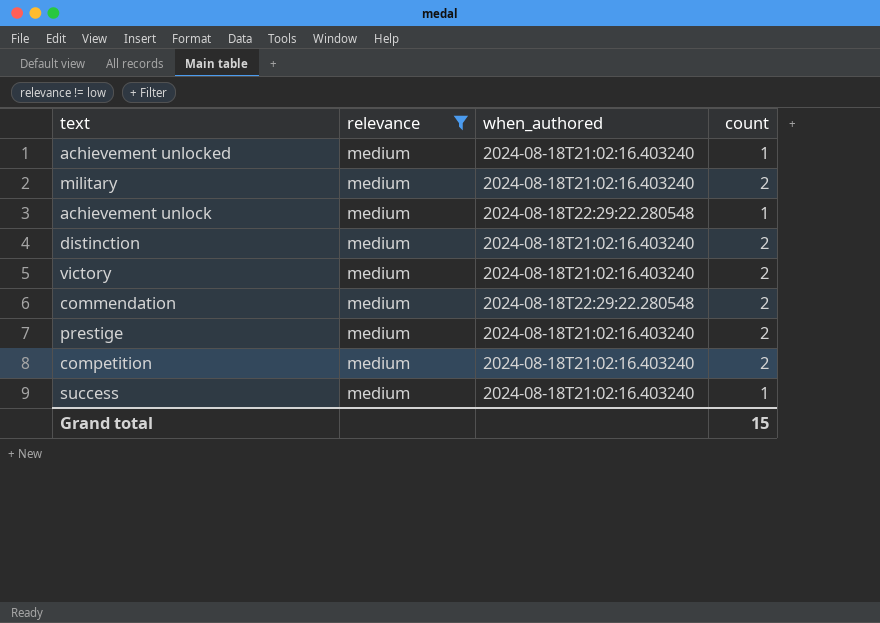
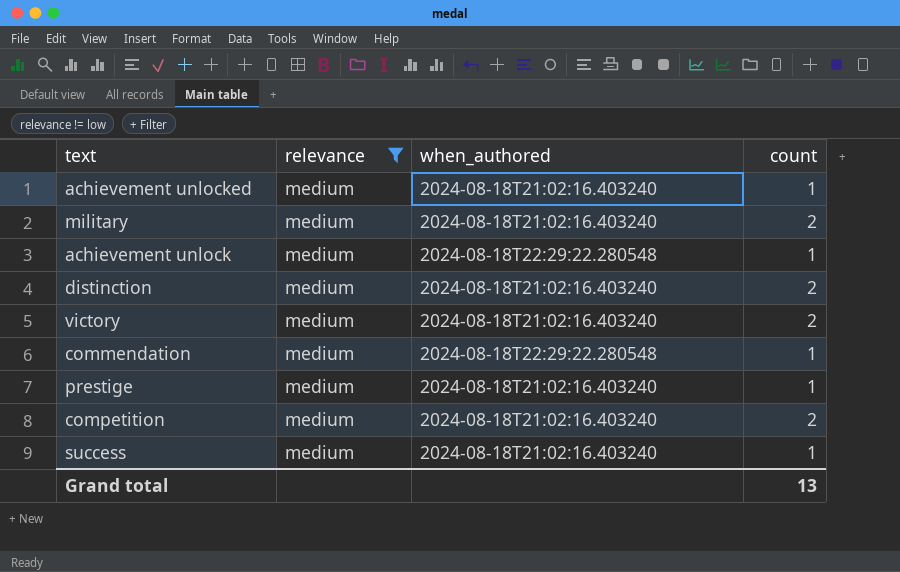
commendation | count: 2 -> 1
prestige | count: 2 -> 1
Grand total | count: 15 -> 13

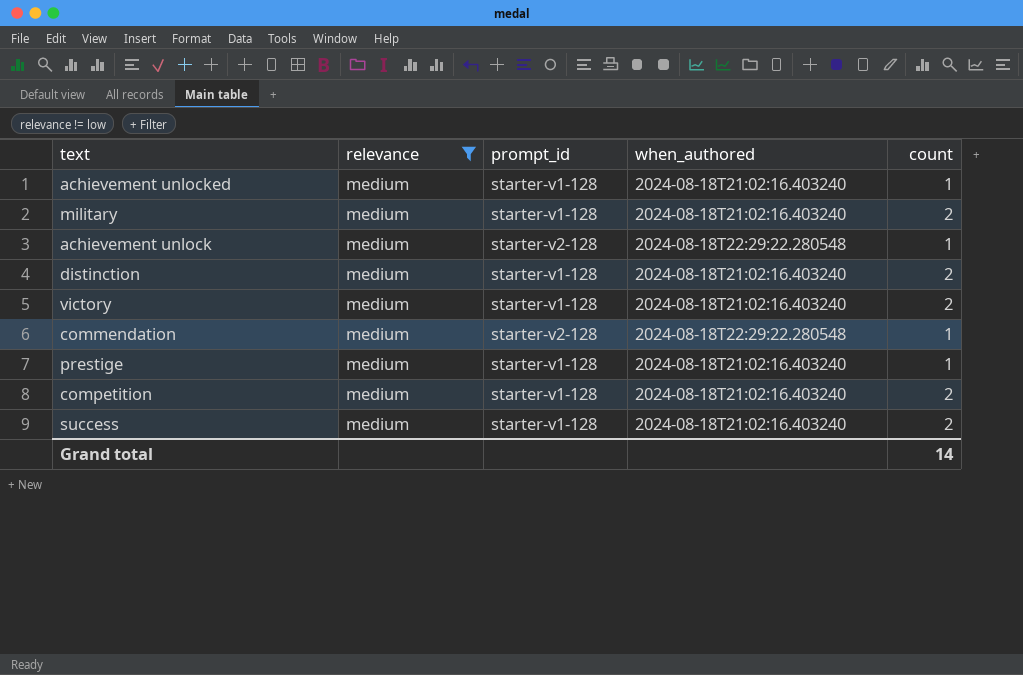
column prompt_id | position: none -> 3
success | count: 1 -> 2
Grand total | count: 13 -> 14

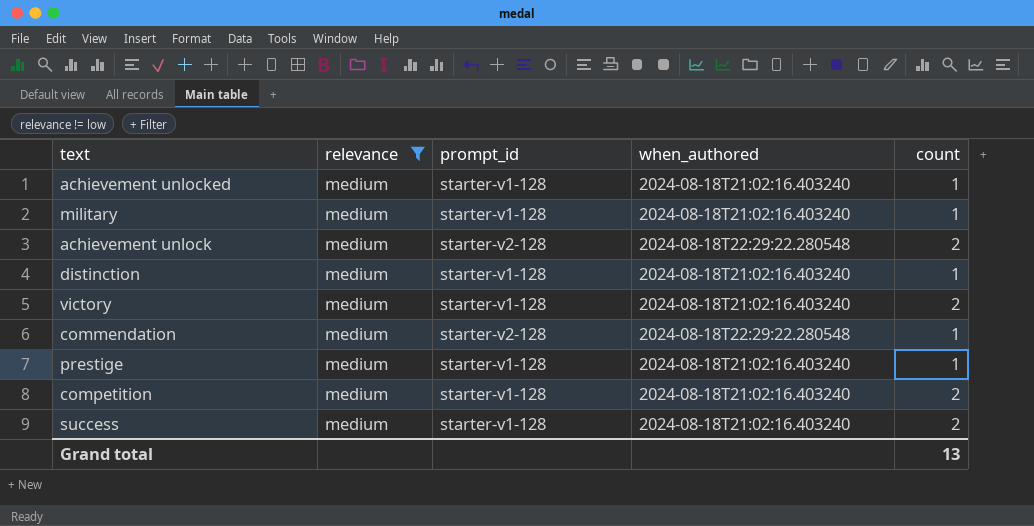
military | count: 2 -> 1
achievement unlock | count: 1 -> 2
distinction | count: 2 -> 1
Grand total | count: 14 -> 13

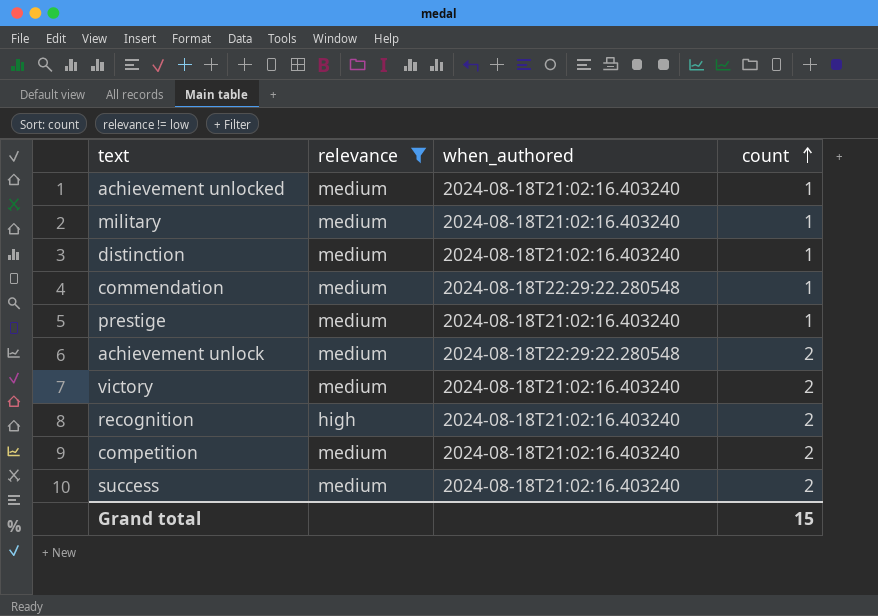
row order: none -> count ascending
column prompt_id | position: 3 -> none
row recognition: none -> high | 2024-08-18T21:02:16.403240 | 2
Grand total | count: 13 -> 15

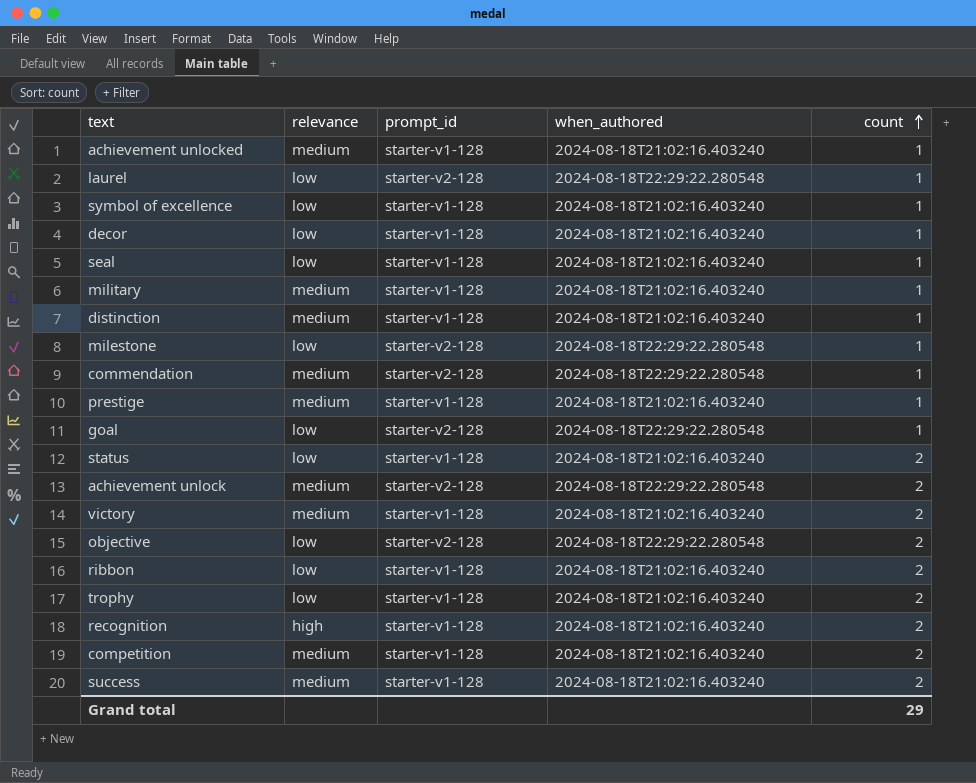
filter: relevance != low -> none
column prompt_id | position: none -> 3
Grand total | count: 15 -> 29

